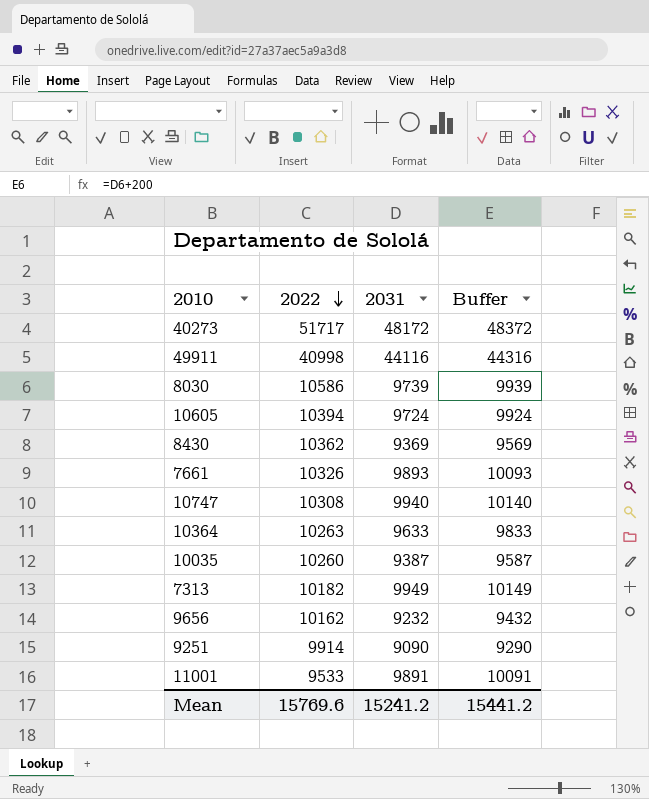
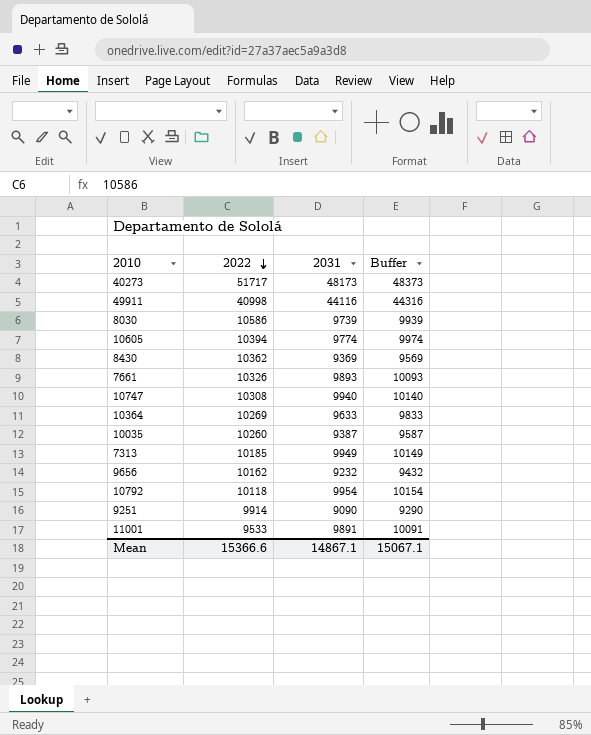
40273 | 2031: 48172 -> 48173
40273 | Buffer: 48372 -> 48373
10605 | 2031: 9724 -> 9774
10605 | Buffer: 9924 -> 9974
10364 | 2022: 10263 -> 10269
7313 | 2022: 10182 -> 10185
row 10792: none -> 10118 | 9954 | 10154
Mean | 2022: 15769.6 -> 15366.6
Mean | 2031: 15241.2 -> 14867.1
Mean | Buffer: 15441.2 -> 15067.1

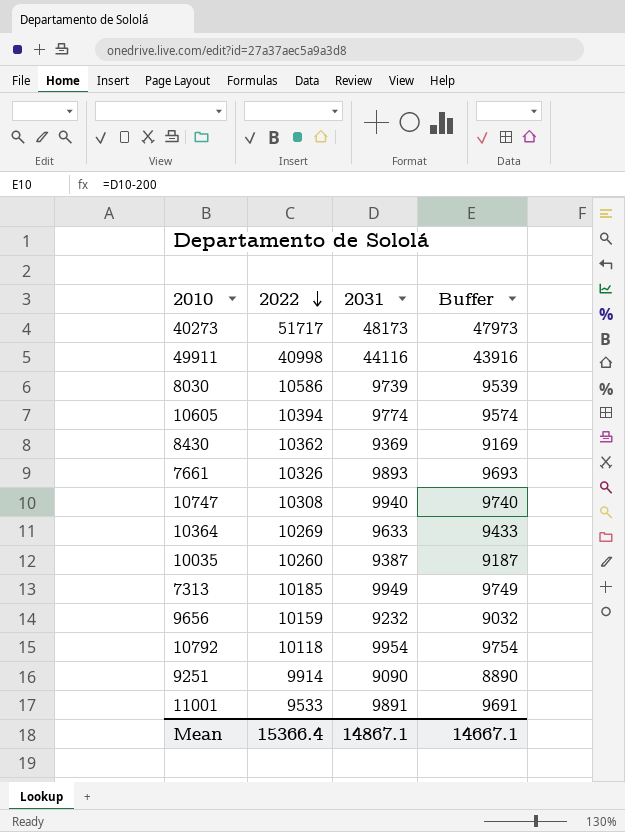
column Buffer | formula: [2031] + 200 -> [2031] - 200
9656 | 2022: 10162 -> 10159
Mean | 2022: 15366.6 -> 15366.4
Mean | Buffer: 15067.1 -> 14667.1

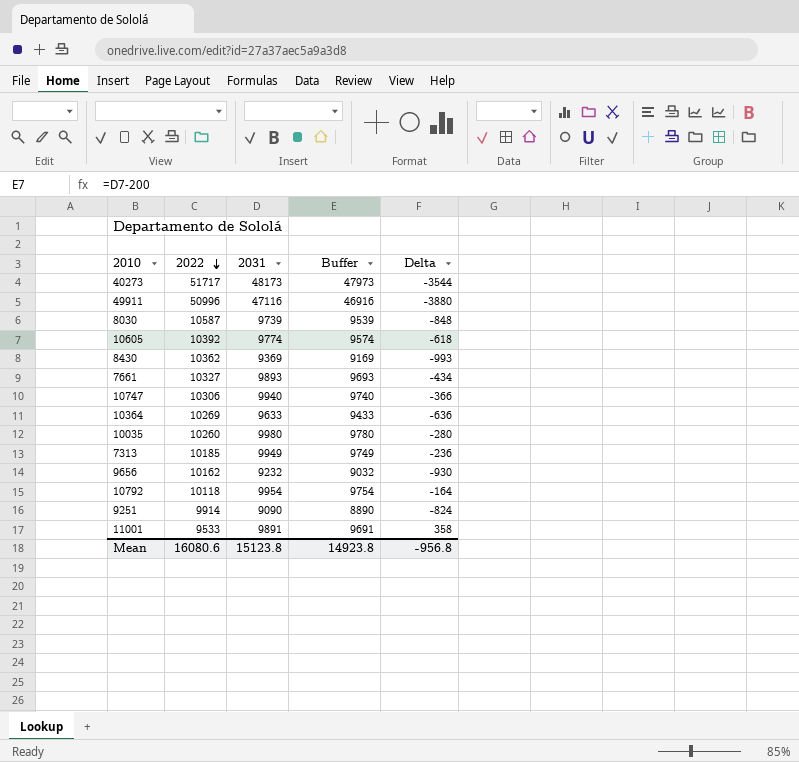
column Delta | formula: none -> [2031] - [2022]
49911 | 2022: 40998 -> 50996
49911 | 2031: 44116 -> 47116
49911 | Buffer: 43916 -> 46916
8030 | 2022: 10586 -> 10587
10605 | 2022: 10394 -> 10392
7661 | 2022: 10326 -> 10327
10747 | 2022: 10308 -> 10306
10035 | 2031: 9387 -> 9980
10035 | Buffer: 9187 -> 9780
9656 | 2022: 10159 -> 10162
Mean | 2022: 15366.4 -> 16080.6
Mean | 2031: 14867.1 -> 15123.8
Mean | Buffer: 14667.1 -> 14923.8

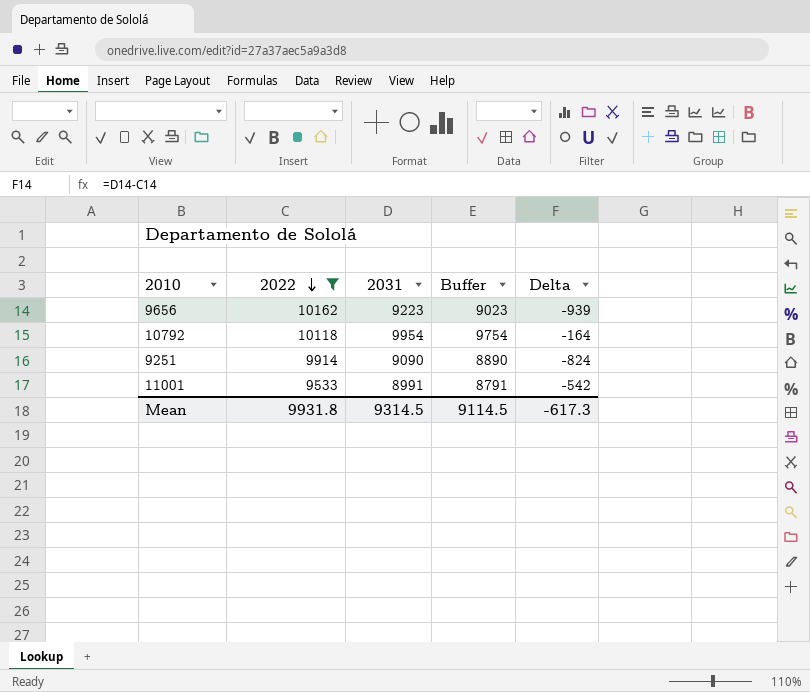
filter: none -> 2022 <= 10162
9656 | 2031: 9232 -> 9223
9656 | Buffer: 9032 -> 9023
9656 | Delta: -930 -> -939
11001 | 2031: 9891 -> 8991
11001 | Buffer: 9691 -> 8791
11001 | Delta: 358 -> -542
Mean | 2022: 16080.6 -> 9931.8
Mean | 2031: 15123.8 -> 9314.5
Mean | Buffer: 14923.8 -> 9114.5
Mean | Delta: -956.8 -> -617.3

